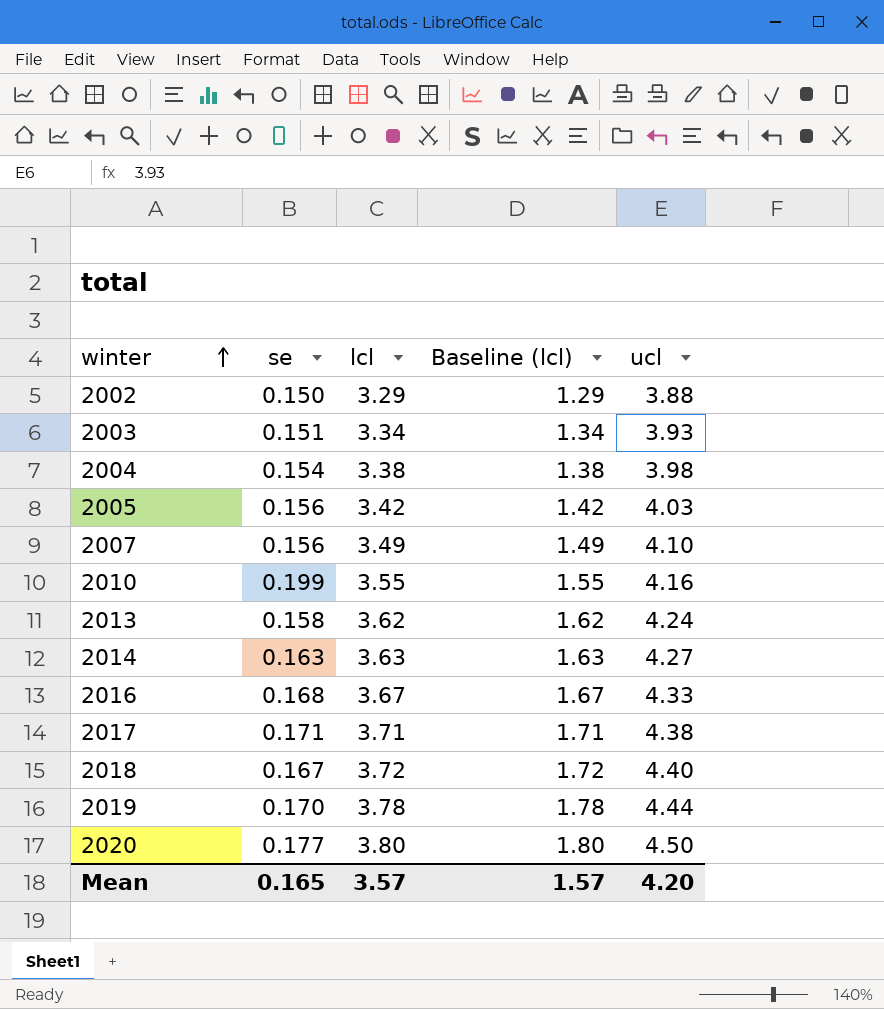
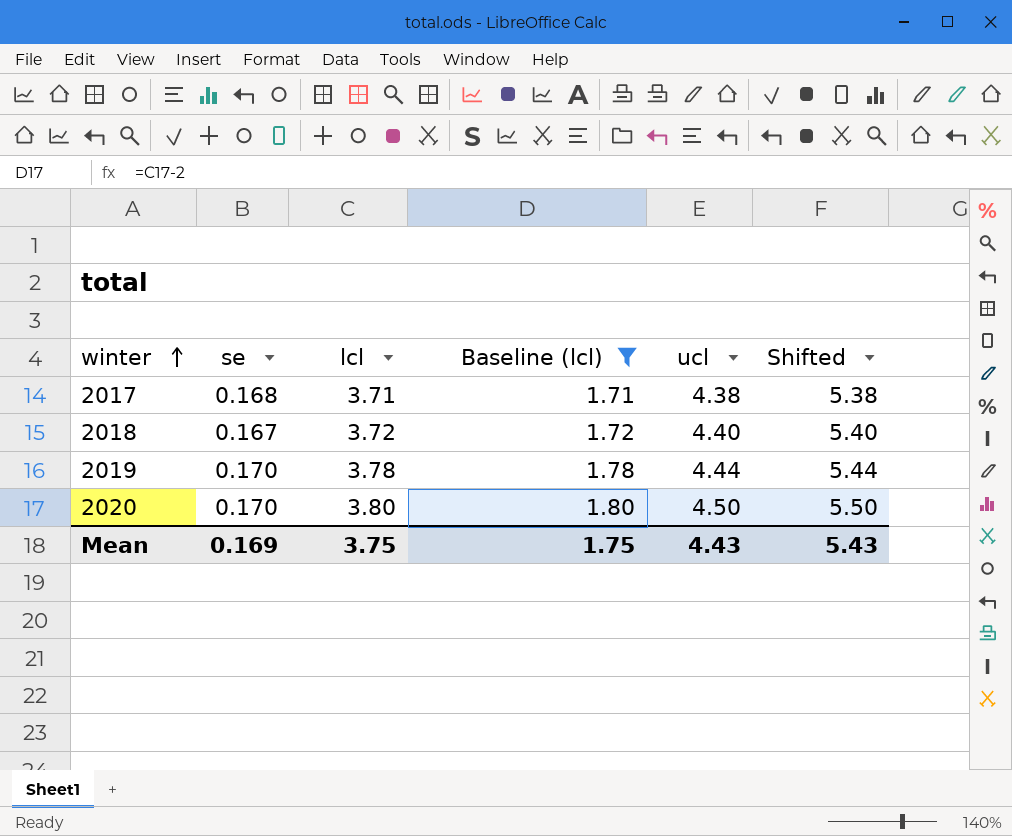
filter: none -> Baseline (lcl) >= 1.71
column Shifted | formula: none -> [ucl] + 1
2017 | se: 0.171 -> 0.168
2020 | se: 0.177 -> 0.170
Mean | se: 0.165 -> 0.169
Mean | lcl: 3.57 -> 3.75
Mean | Baseline (lcl): 1.57 -> 1.75
Mean | ucl: 4.20 -> 4.43

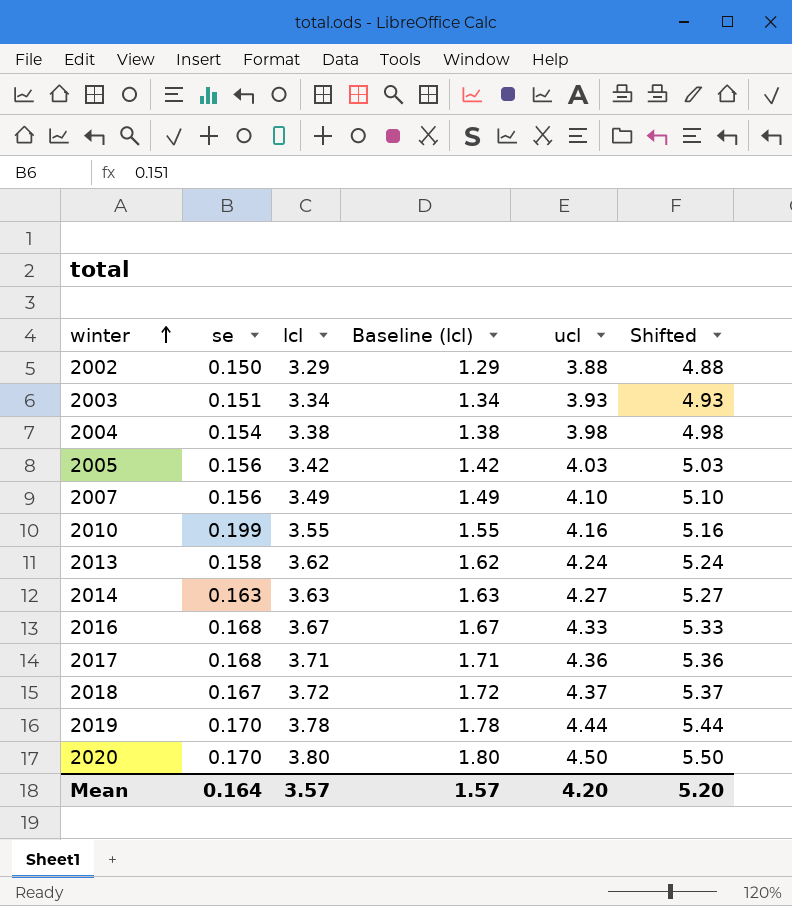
filter: Baseline (lcl) >= 1.71 -> none
2017 | ucl: 4.38 -> 4.36
2017 | Shifted: 5.38 -> 5.36
2018 | ucl: 4.40 -> 4.37
2018 | Shifted: 5.40 -> 5.37
Mean | se: 0.169 -> 0.164
Mean | lcl: 3.75 -> 3.57
Mean | Baseline (lcl): 1.75 -> 1.57
Mean | ucl: 4.43 -> 4.20
Mean | Shifted: 5.43 -> 5.20

